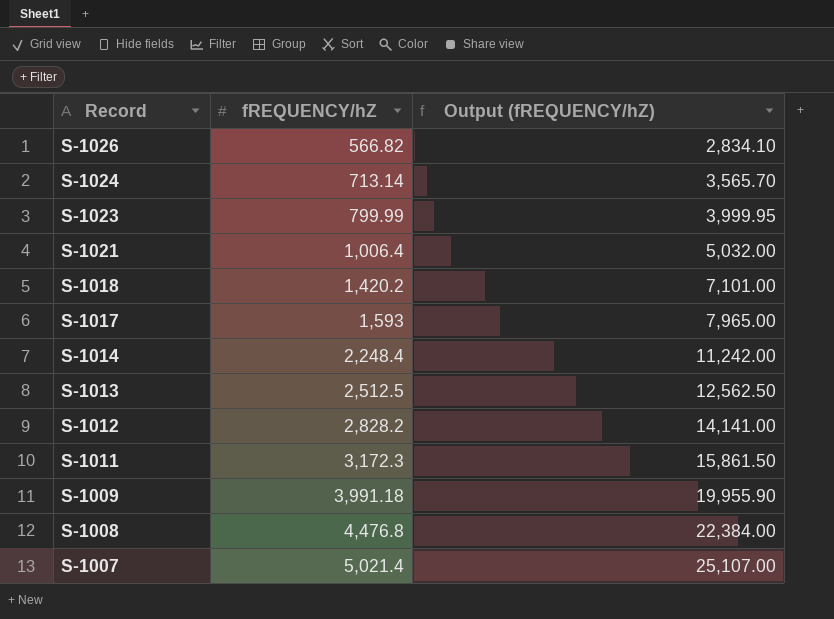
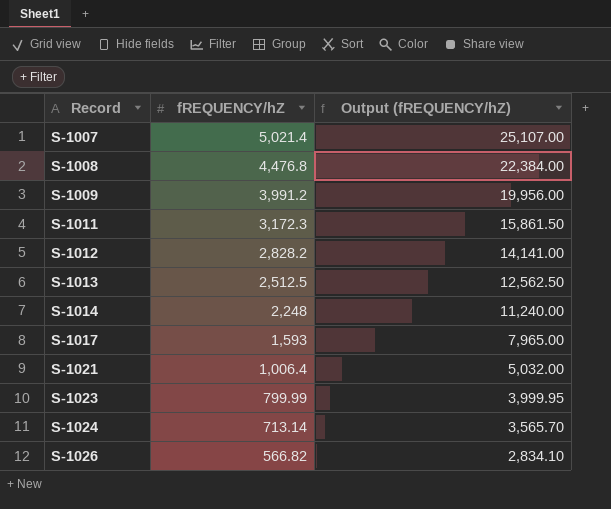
row order: Record descending -> Record ascending
row S-1018: 1,420.2 | 7,101.00 -> none
S-1009 | fREQUENCY/hZ: 3,991.18 -> 3,991.2
S-1009 | Output (fREQUENCY/hZ): 19,955.90 -> 19,956.00
S-1014 | fREQUENCY/hZ: 2,248.4 -> 2,248
S-1014 | Output (fREQUENCY/hZ): 11,242.00 -> 11,240.00

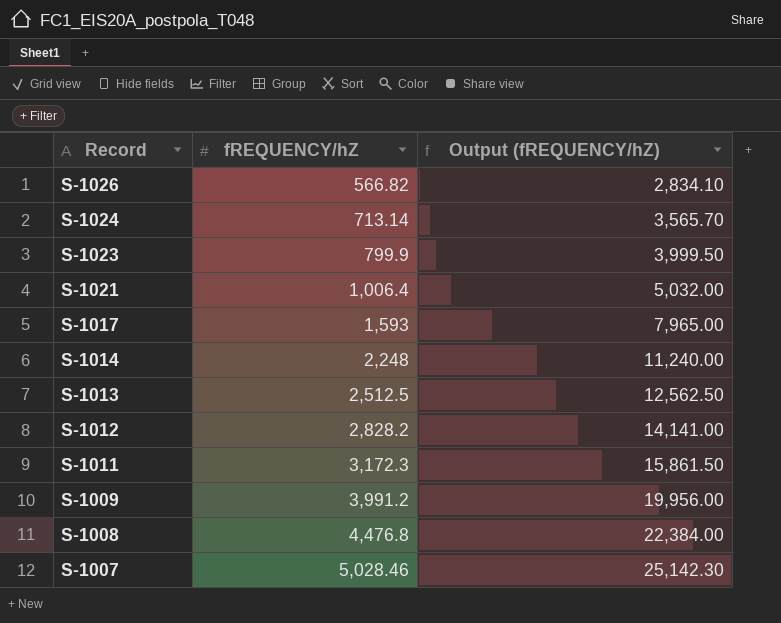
row order: Record ascending -> Record descending
S-1023 | fREQUENCY/hZ: 799.99 -> 799.9
S-1023 | Output (fREQUENCY/hZ): 3,999.95 -> 3,999.50
S-1007 | fREQUENCY/hZ: 5,021.4 -> 5,028.46
S-1007 | Output (fREQUENCY/hZ): 25,107.00 -> 25,142.30

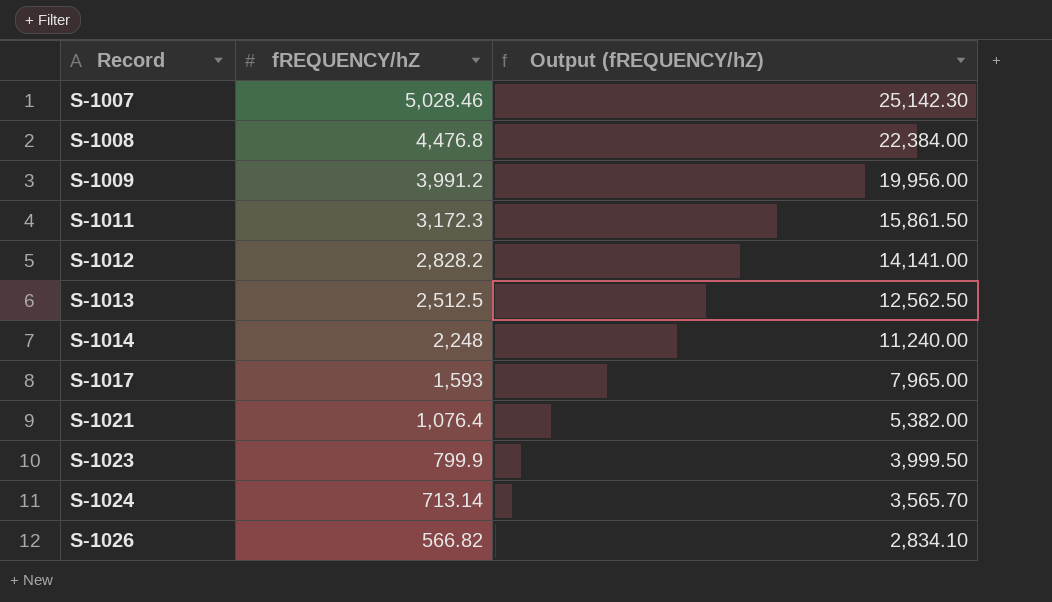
row order: Record descending -> Record ascending
S-1021 | fREQUENCY/hZ: 1,006.4 -> 1,076.4
S-1021 | Output (fREQUENCY/hZ): 5,032.00 -> 5,382.00

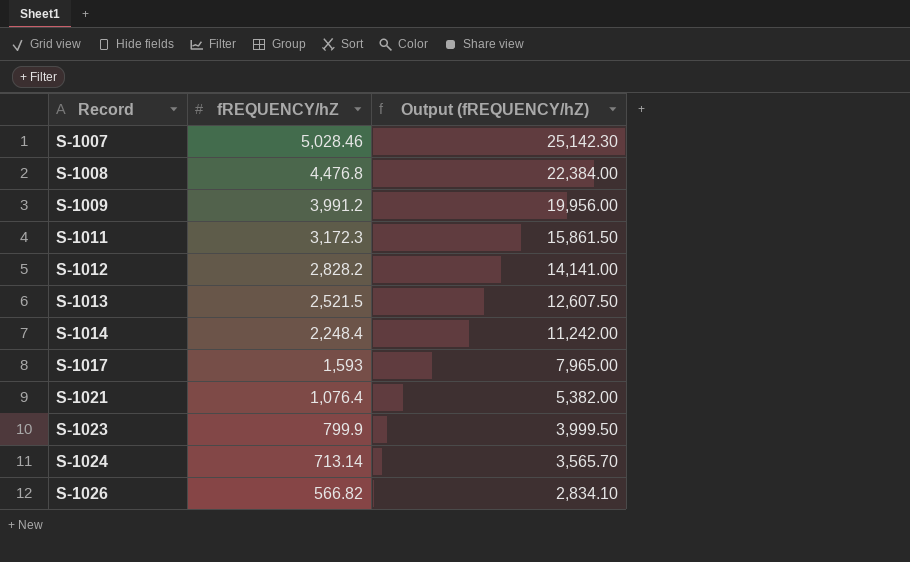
S-1013 | fREQUENCY/hZ: 2,512.5 -> 2,521.5
S-1013 | Output (fREQUENCY/hZ): 12,562.50 -> 12,607.50
S-1014 | fREQUENCY/hZ: 2,248 -> 2,248.4
S-1014 | Output (fREQUENCY/hZ): 11,240.00 -> 11,242.00

